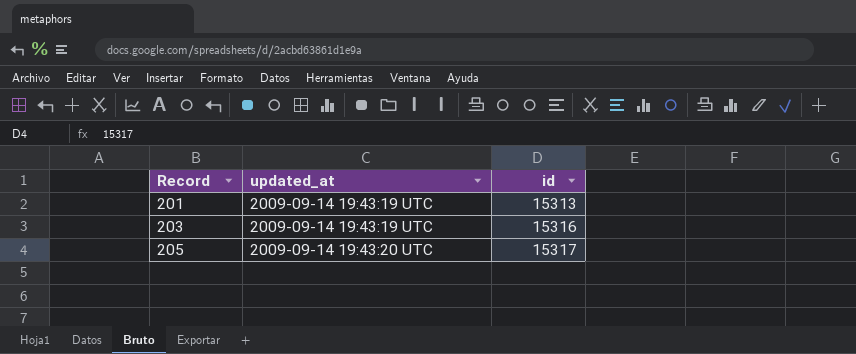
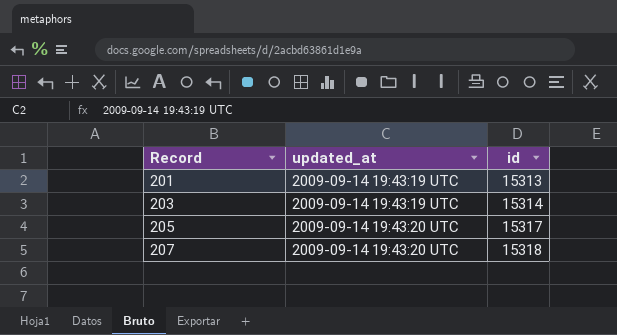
203 | id: 15316 -> 15314
row 207: none -> 2009-09-14 19:43:20 UTC | 15318

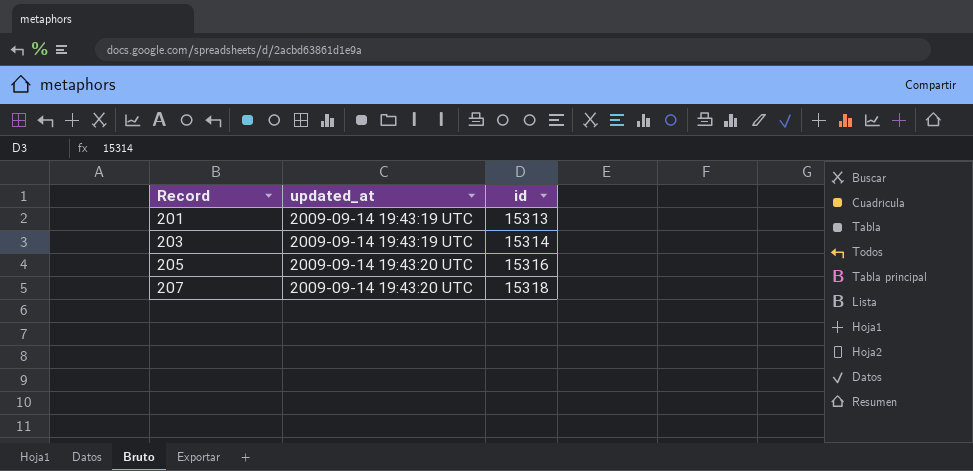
205 | id: 15317 -> 15316

